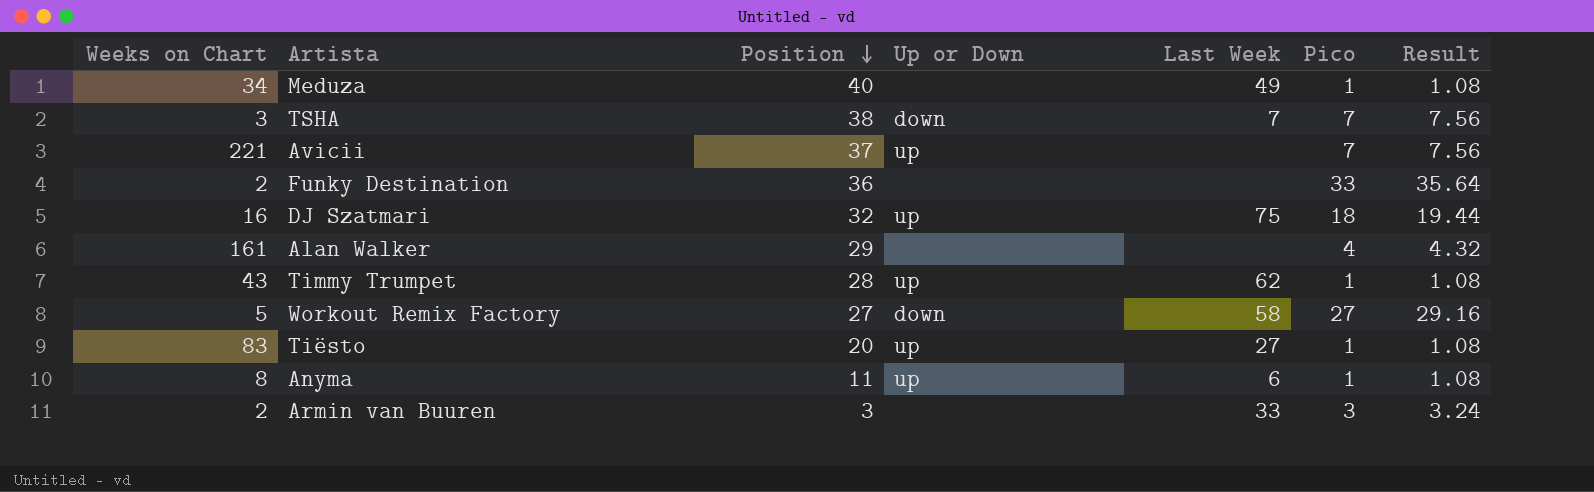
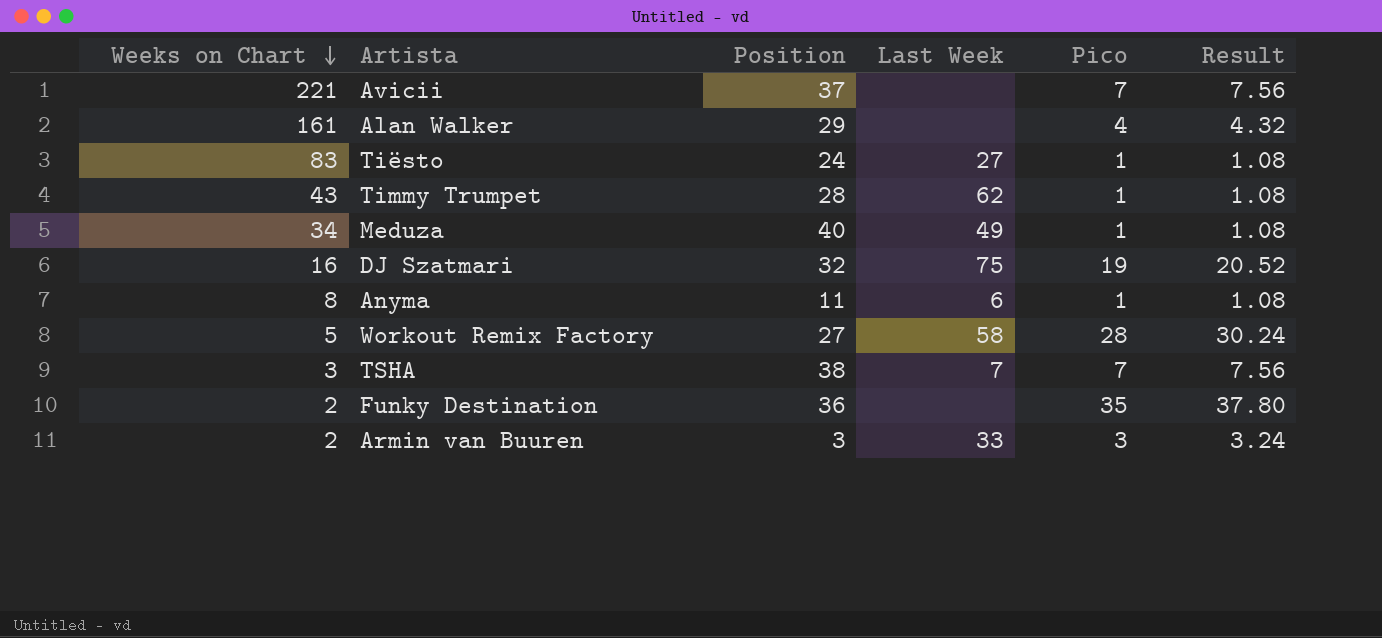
row order: Position descending -> Weeks on Chart descending
column Up or Down | position: 4 -> none
Tiësto | Position: 20 -> 24
DJ Szatmari | Pico: 18 -> 19
DJ Szatmari | Result: 19.44 -> 20.52
Workout Remix Factory | Pico: 27 -> 28
Workout Remix Factory | Result: 29.16 -> 30.24
Funky Destination | Pico: 33 -> 35
Funky Destination | Result: 35.64 -> 37.80

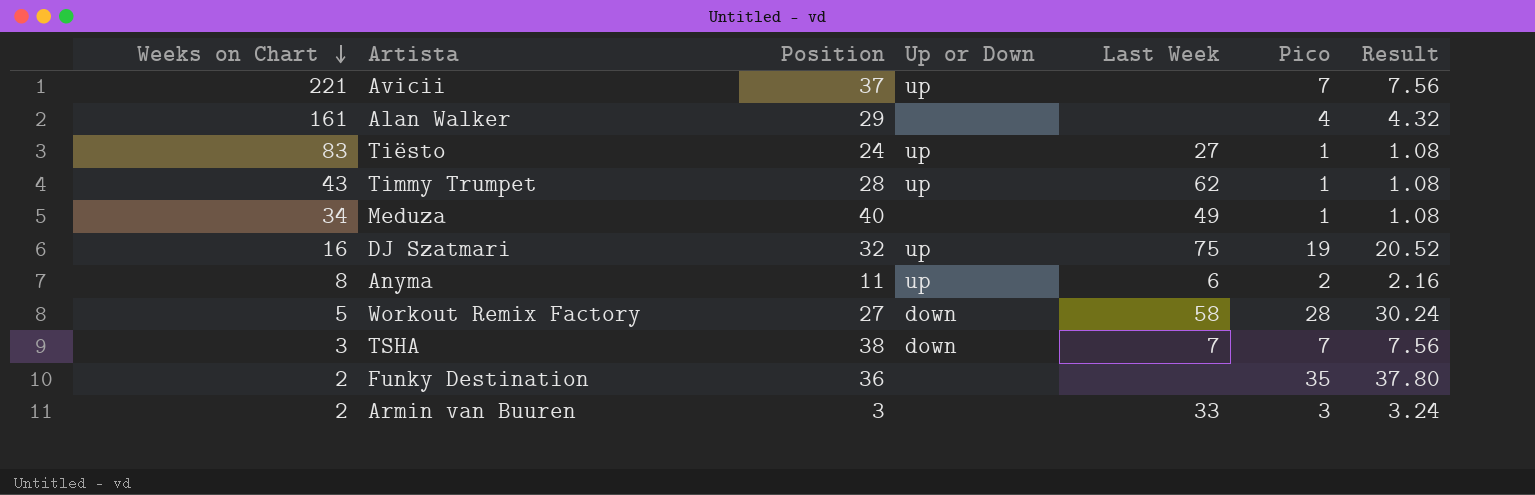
column Up or Down | position: none -> 4
Anyma | Pico: 1 -> 2
Anyma | Result: 1.08 -> 2.16

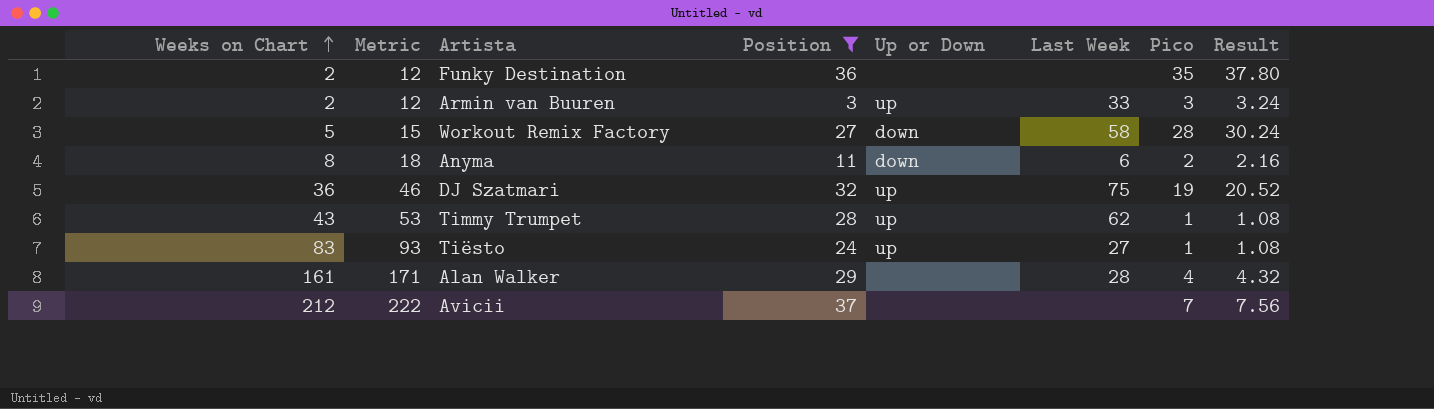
filter: none -> Position <= 37
row order: Weeks on Chart descending -> Weeks on Chart ascending
column Metric | formula: none -> [Weeks on Chart] + 10
Armin van Buuren | Up or Down: none -> up
Anyma | Up or Down: up -> down
DJ Szatmari | Weeks on Chart: 16 -> 36
Alan Walker | Last Week: none -> 28
Avicii | Weeks on Chart: 221 -> 212
Avicii | Up or Down: up -> none

